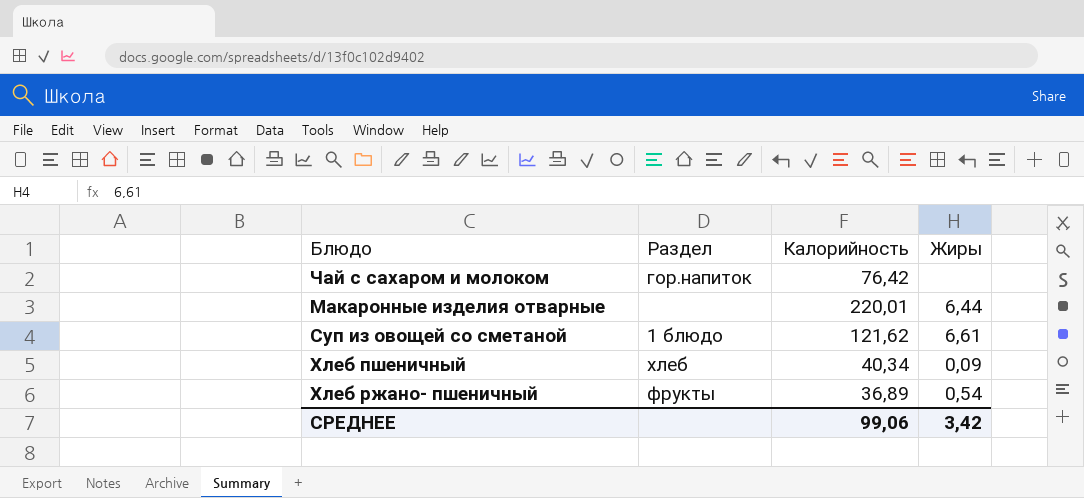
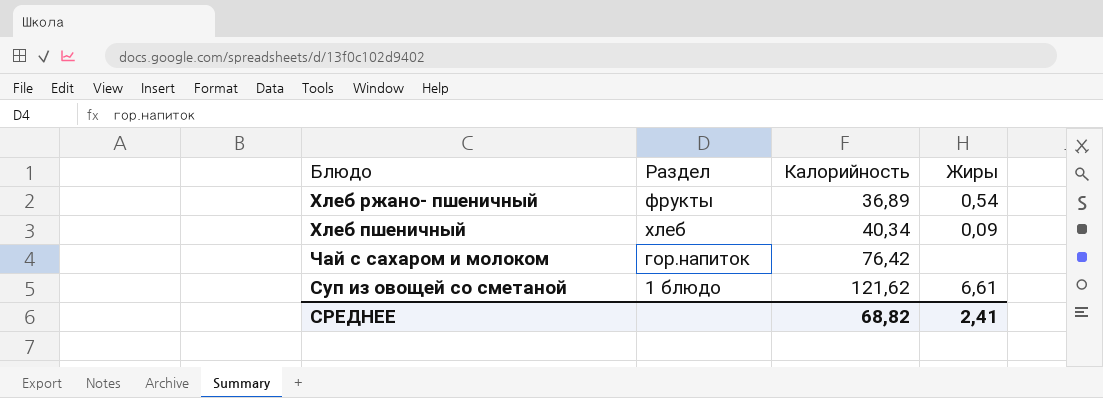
row order: none -> Калорийность ascending
row Макаронные изделия отварные: none | 220,01 | 6,44 -> none
СРЕДНЕЕ | Калорийность: 99,06 -> 68,82
СРЕДНЕЕ | Жиры: 3,42 -> 2,41

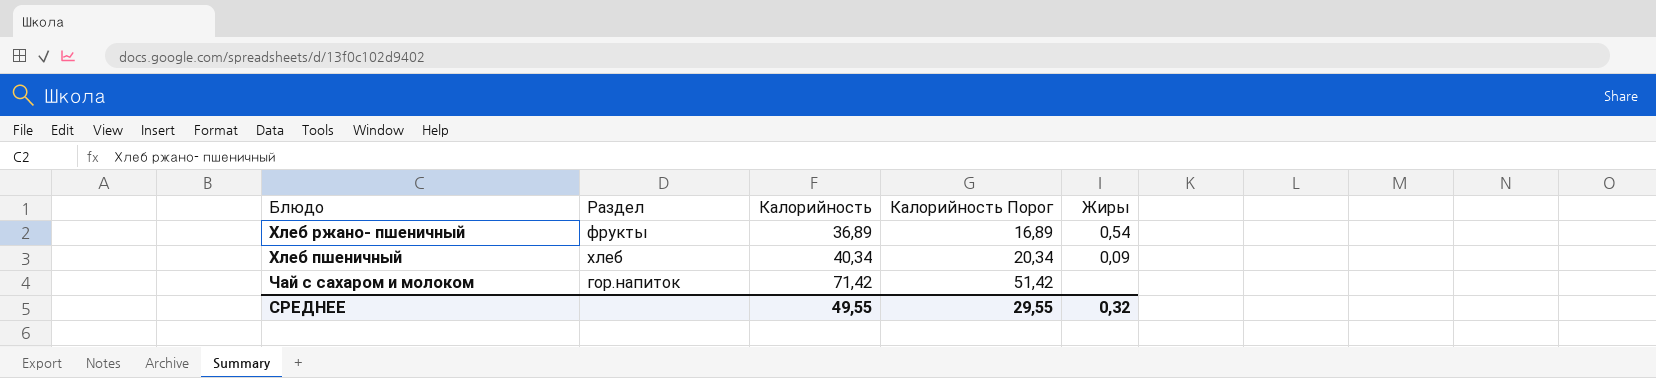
column Калорийность Порог | formula: none -> [Калорийность] - 20
row Суп из овощей со сметаной: 1 блюдо | 121,62 | 6,61 -> none
Чай с сахаром и молоком | Калорийность: 76,42 -> 71,42
СРЕДНЕЕ | Калорийность: 68,82 -> 49,55
СРЕДНЕЕ | Жиры: 2,41 -> 0,32

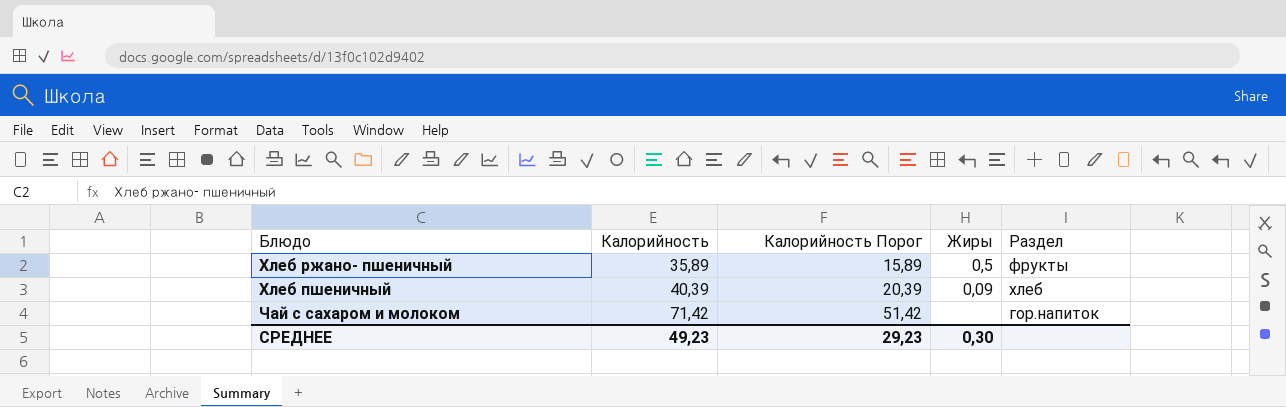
column Раздел | position: 2 -> 5
Хлеб ржано- пшеничный | Калорийность: 36,89 -> 35,89
Хлеб ржано- пшеничный | Калорийность Порог: 16,89 -> 15,89
Хлеб ржано- пшеничный | Жиры: 0,54 -> 0,5
Хлеб пшеничный | Калорийность: 40,34 -> 40,39
Хлеб пшеничный | Калорийность Порог: 20,34 -> 20,39
СРЕДНЕЕ | Калорийность: 49,55 -> 49,23
СРЕДНЕЕ | Калорийность Порог: 29,55 -> 29,23
СРЕДНЕЕ | Жиры: 0,32 -> 0,30

